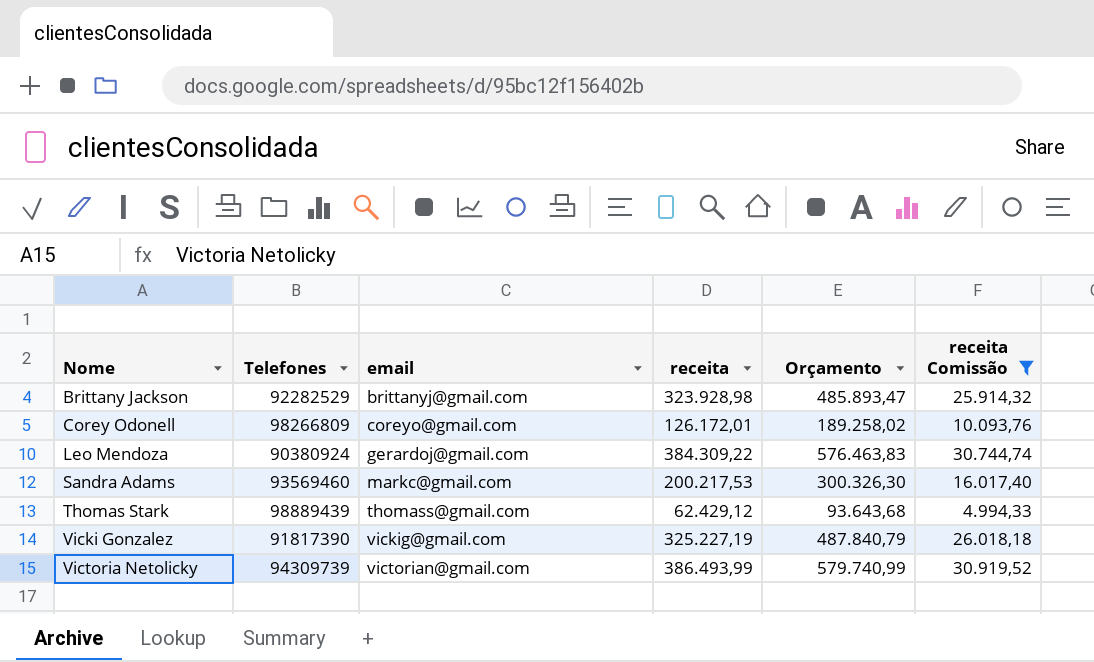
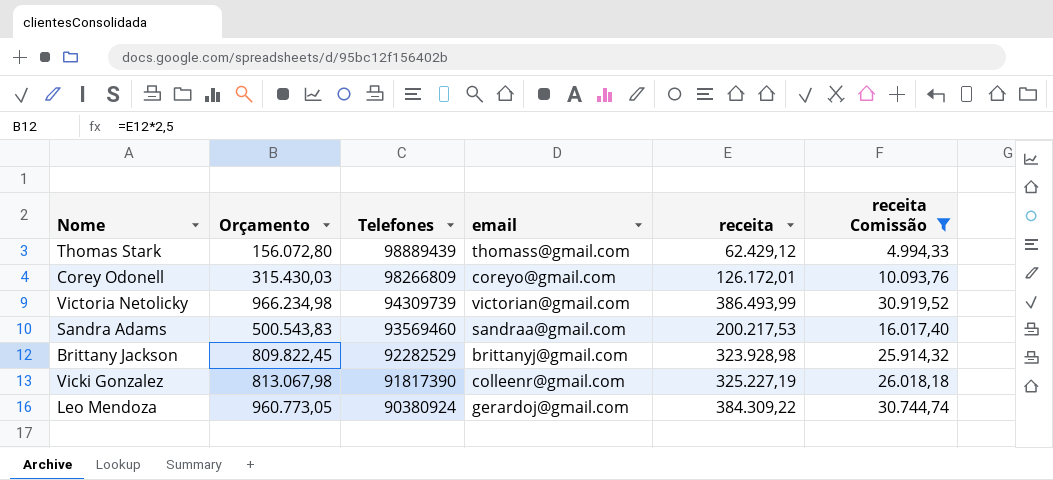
row order: Nome ascending -> Telefones descending
column Orçamento | formula: [receita] * 1,5 -> [receita] * 2,5
column Orçamento | position: 5 -> 2
Sandra Adams | email: markc@gmail.com -> sandraa@gmail.com
Vicki Gonzalez | email: vickig@gmail.com -> colleenr@gmail.com

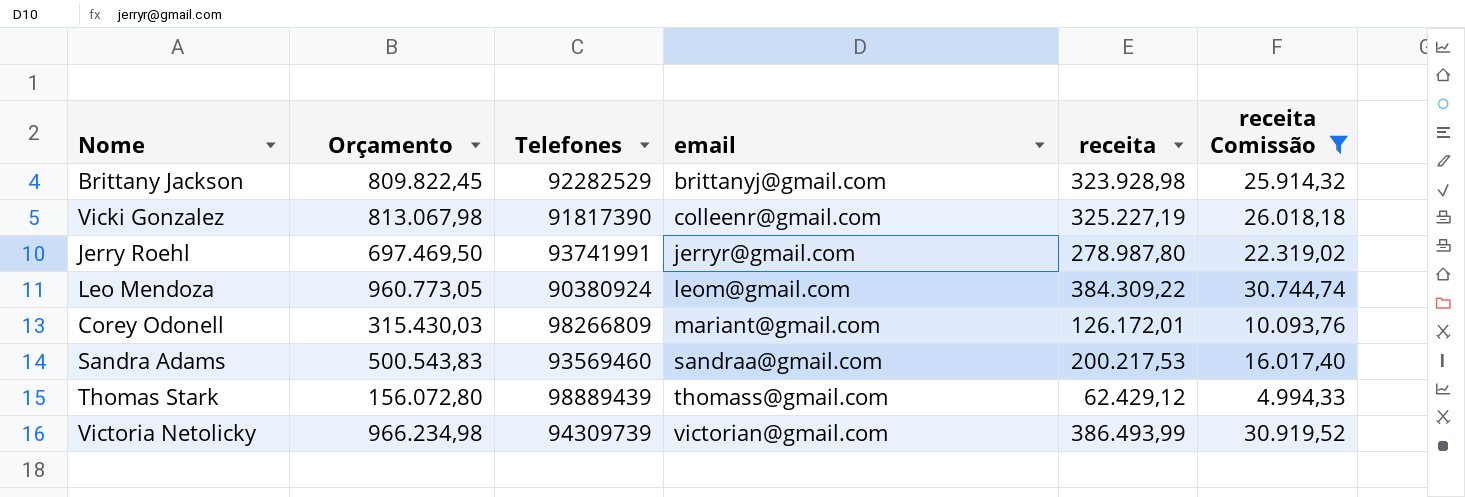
row order: Telefones descending -> email ascending
row Jerry Roehl: none -> 697.469,50 | 93741991 | jerryr@gmail.com | 278.987,80 | 22.319,02
Leo Mendoza | email: gerardoj@gmail.com -> leom@gmail.com
Corey Odonell | email: coreyo@gmail.com -> mariant@gmail.com

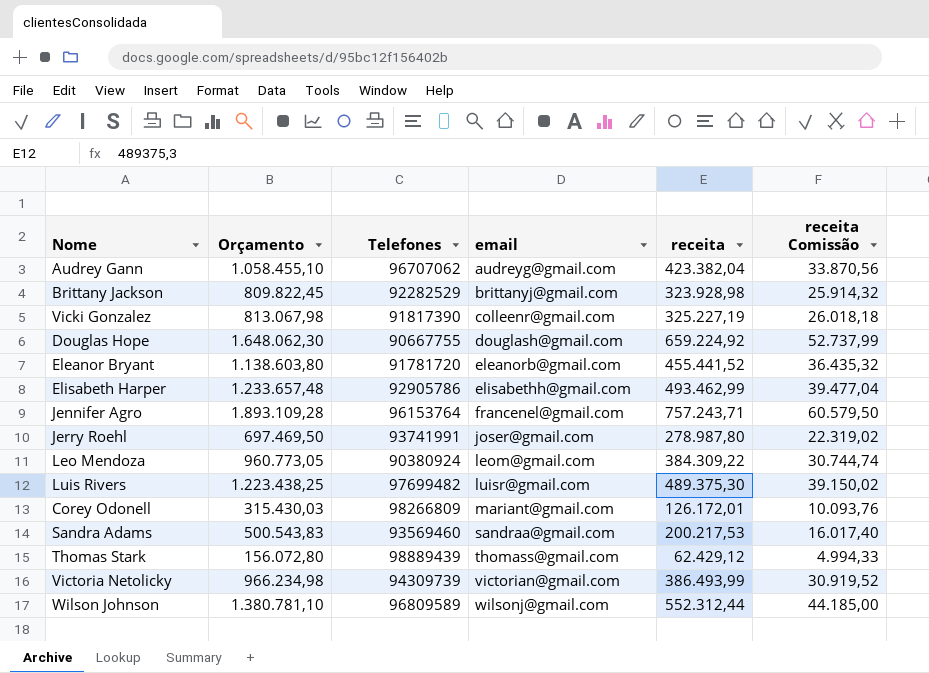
filter: receita Comissão <= 30.919,52 -> none
Jerry Roehl | email: jerryr@gmail.com -> joser@gmail.com

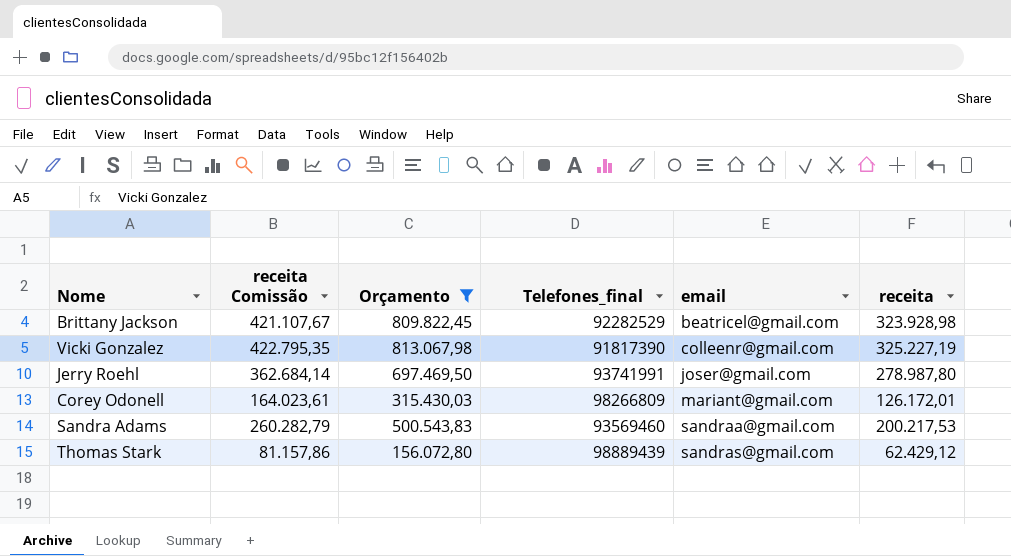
filter: none -> Orçamento <= 813.067,98
column receita Comissão | formula: [receita] * 0,08 -> [receita] * 1,3
column receita Comissão | position: 6 -> 2
column name: Telefones -> Telefones_final
Brittany Jackson | email: brittanyj@gmail.com -> beatricel@gmail.com
Thomas Stark | email: thomass@gmail.com -> sandras@gmail.com

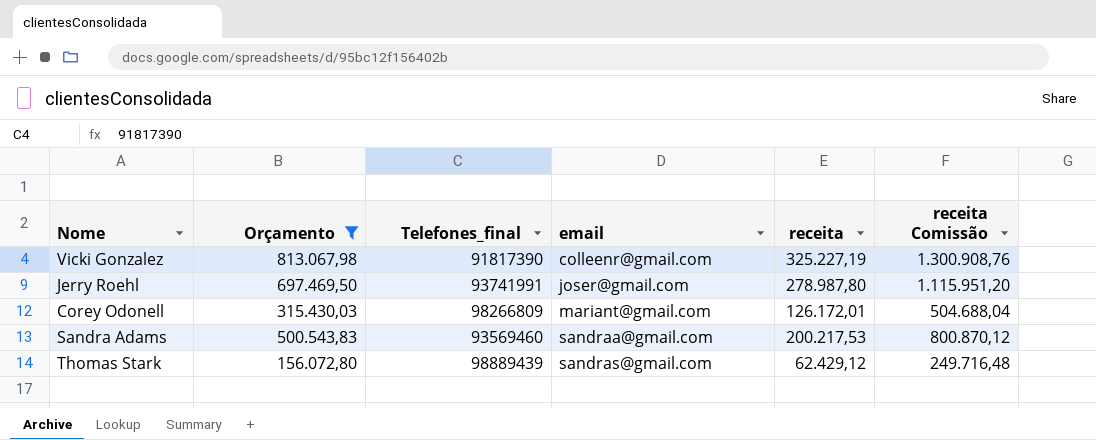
column receita Comissão | formula: [receita] * 1,3 -> [receita] * 4
column receita Comissão | position: 2 -> 6
row Brittany Jackson: 421.107,67 | 809.822,45 | 92282529 | beatricel@gmail.com | 323.928,98 -> none

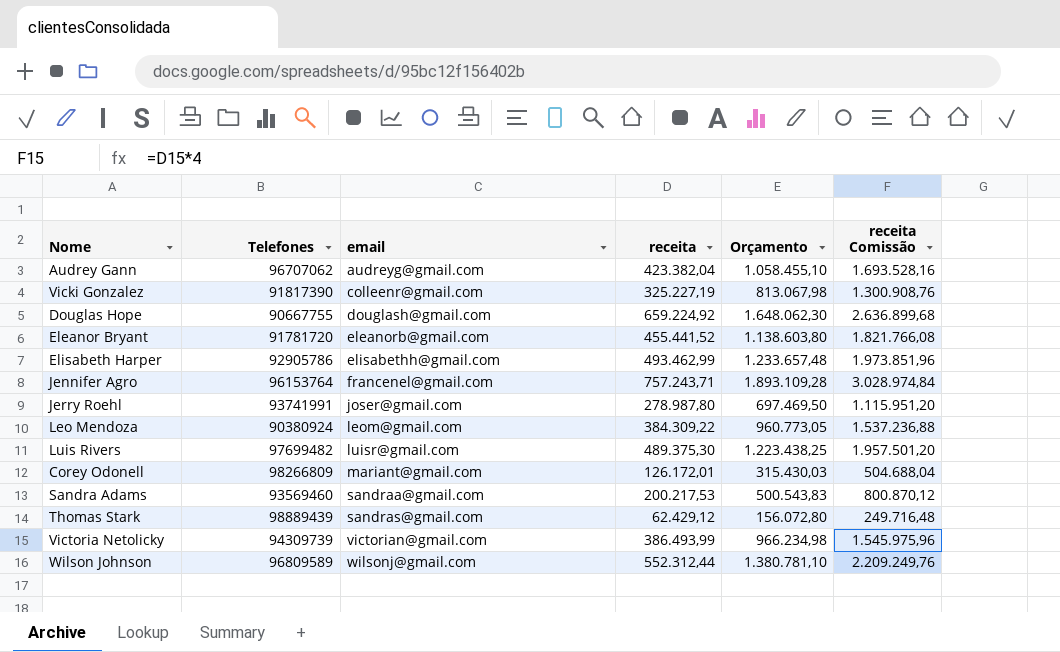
filter: Orçamento <= 813.067,98 -> none
column name: Telefones_final -> Telefones
column Orçamento | position: 2 -> 5

